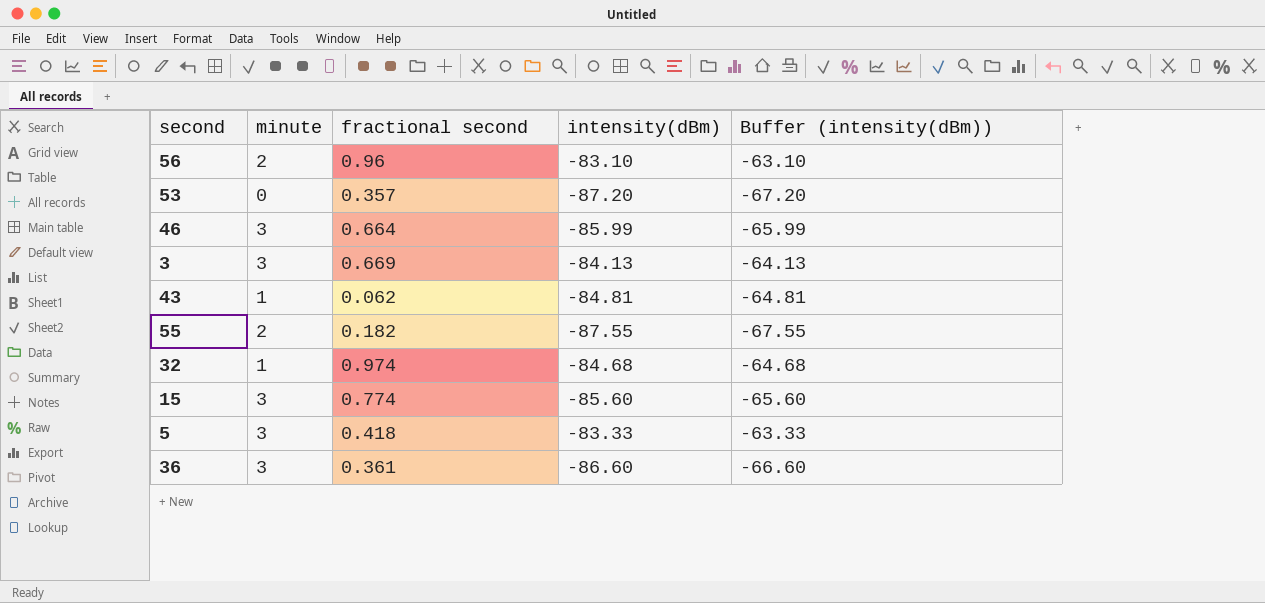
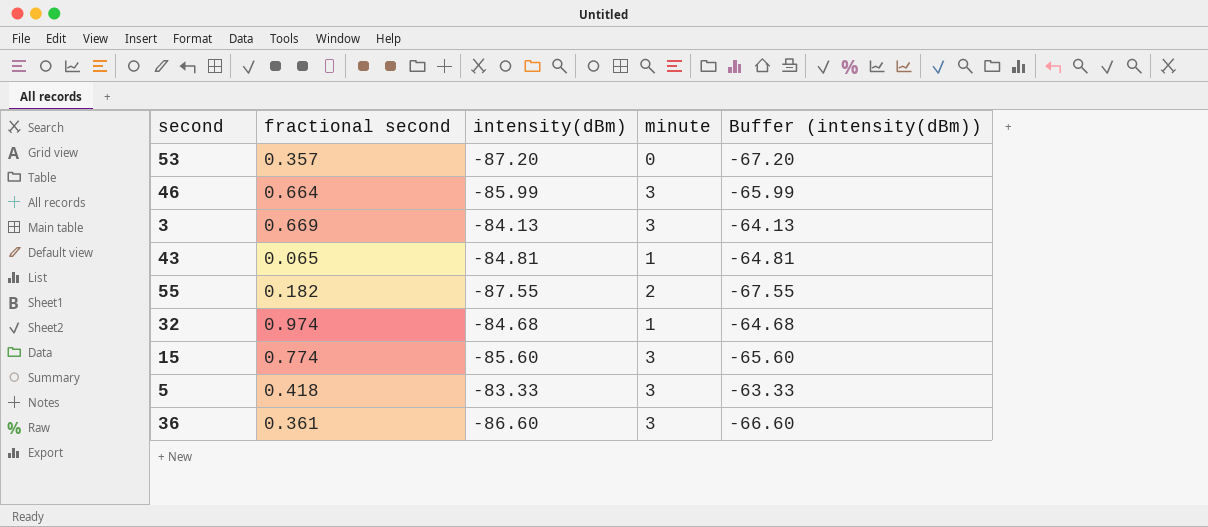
column minute | position: 2 -> 4
row 56: 2 | 0.96 | -83.10 | -63.10 -> none
43 | fractional second: 0.062 -> 0.065

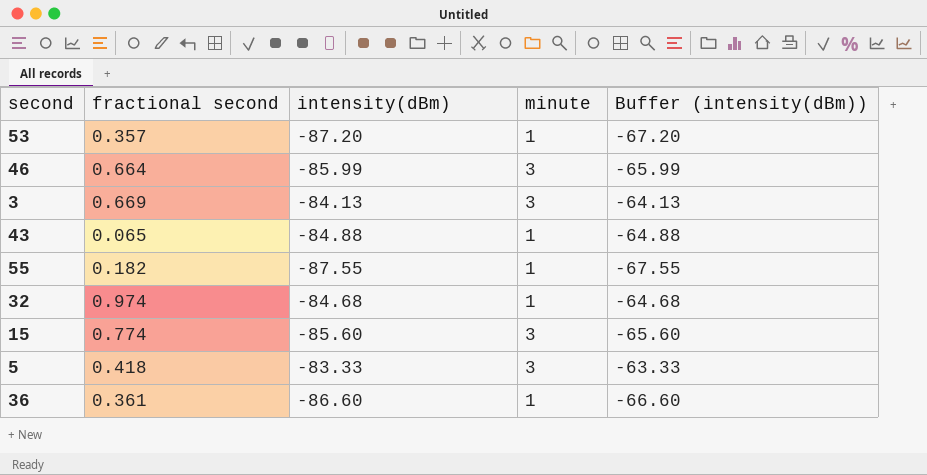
53 | minute: 0 -> 1
43 | intensity(dBm): -84.81 -> -84.88
43 | Buffer (intensity(dBm)): -64.81 -> -64.88
55 | minute: 2 -> 1
36 | minute: 3 -> 1

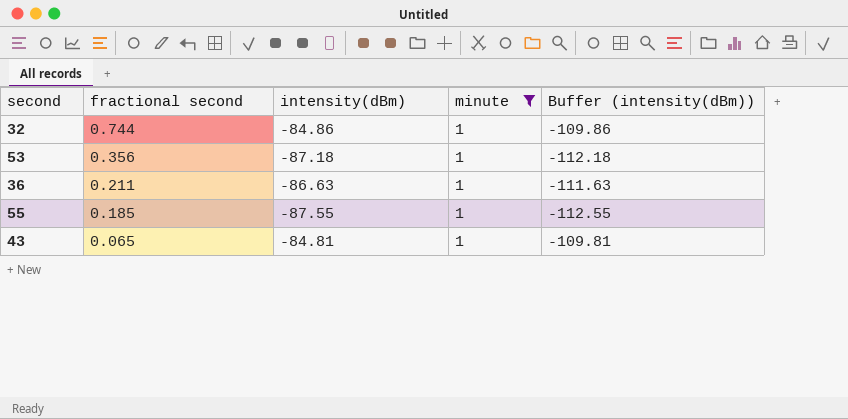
filter: none -> minute = 1
row order: none -> fractional second descending
column Buffer (intensity(dBm)) | formula: [intensity(dBm)] + 20 -> [intensity(dBm)] - 25
32 | fractional second: 0.974 -> 0.744
32 | intensity(dBm): -84.68 -> -84.86
53 | fractional second: 0.357 -> 0.356
53 | intensity(dBm): -87.20 -> -87.18
36 | fractional second: 0.361 -> 0.211
36 | intensity(dBm): -86.60 -> -86.63
55 | fractional second: 0.182 -> 0.185
43 | intensity(dBm): -84.88 -> -84.81

